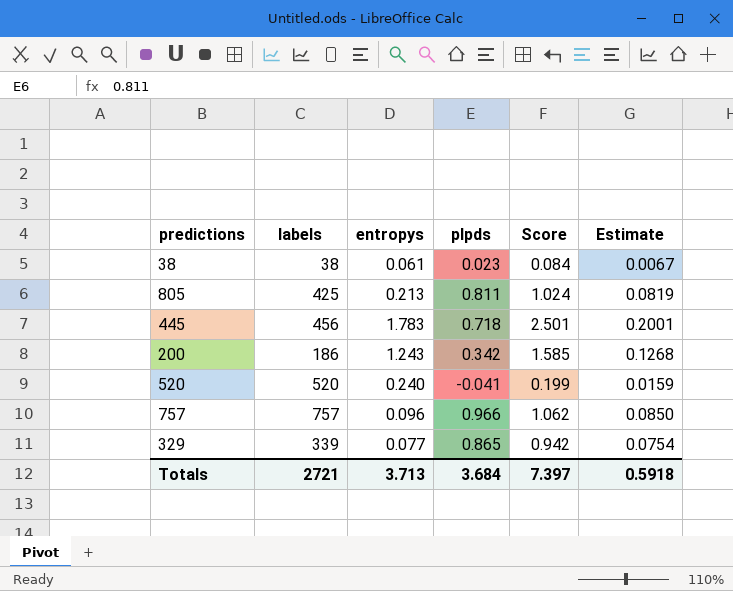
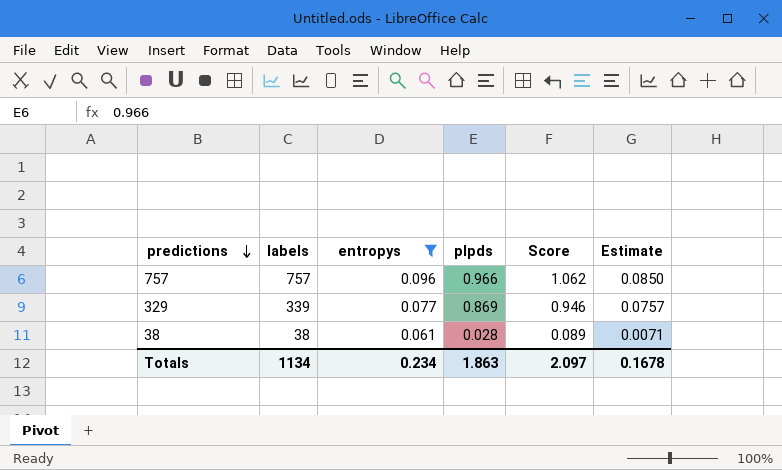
filter: none -> entropys <= 0.096
row order: none -> predictions descending
329 | plpds: 0.865 -> 0.869
329 | Score: 0.942 -> 0.946
329 | Estimate: 0.0754 -> 0.0757
38 | plpds: 0.023 -> 0.028
38 | Score: 0.084 -> 0.089
38 | Estimate: 0.0067 -> 0.0071
Totals | labels: 2721 -> 1134
Totals | entropys: 3.713 -> 0.234
Totals | plpds: 3.684 -> 1.863
Totals | Score: 7.397 -> 2.097
Totals | Estimate: 0.5918 -> 0.1678

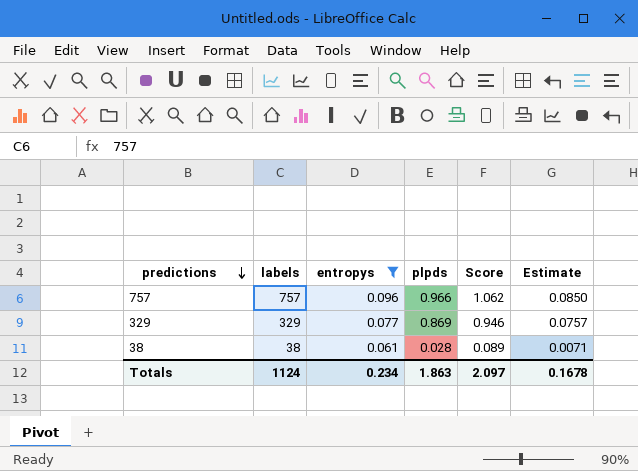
329 | labels: 339 -> 329
Totals | labels: 1134 -> 1124

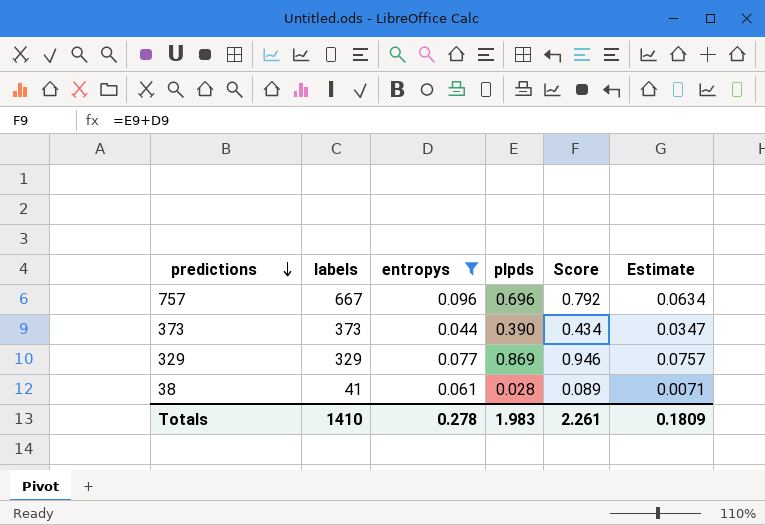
757 | labels: 757 -> 667
757 | plpds: 0.966 -> 0.696
757 | Score: 1.062 -> 0.792
757 | Estimate: 0.0850 -> 0.0634
row 373: none -> 373 | 0.044 | 0.390 | 0.434 | 0.0347
38 | labels: 38 -> 41
Totals | labels: 1124 -> 1410
Totals | entropys: 0.234 -> 0.278
Totals | plpds: 1.863 -> 1.983
Totals | Score: 2.097 -> 2.261
Totals | Estimate: 0.1678 -> 0.1809

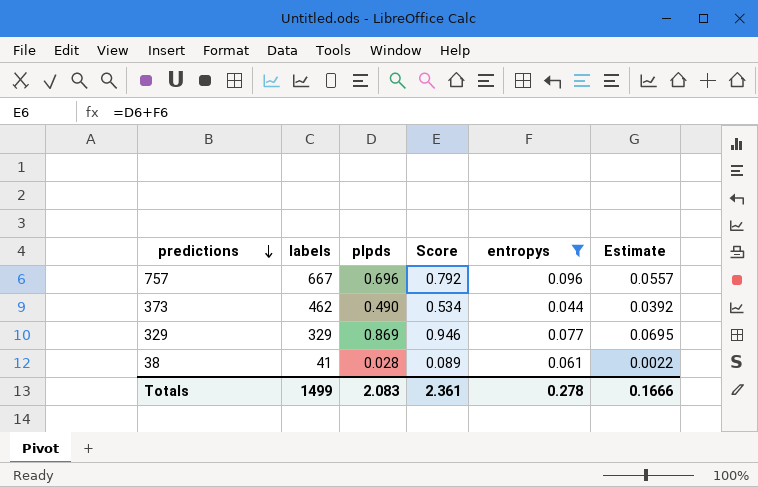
column entropys | position: 3 -> 5
column Estimate | formula: [Score] * 0.08 -> [plpds] * 0.08
373 | labels: 373 -> 462
373 | plpds: 0.390 -> 0.490
373 | Score: 0.434 -> 0.534
Totals | labels: 1410 -> 1499
Totals | plpds: 1.983 -> 2.083
Totals | Score: 2.261 -> 2.361
Totals | Estimate: 0.1809 -> 0.1666

